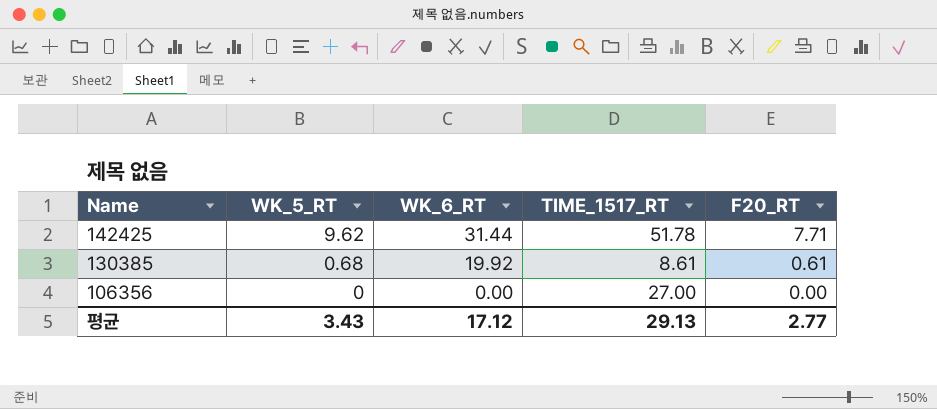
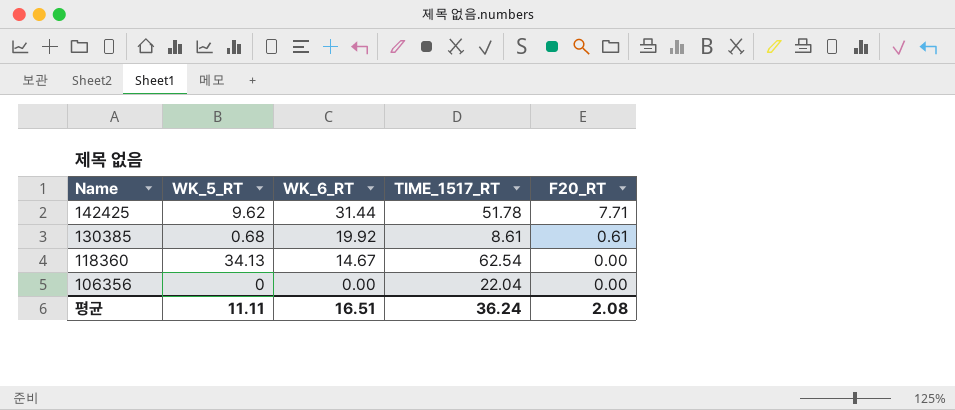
row 118360: none -> 34.13 | 14.67 | 62.54 | 0.00
106356 | TIME_1517_RT: 27.00 -> 22.04
평균 | WK_5_RT: 3.43 -> 11.11
평균 | WK_6_RT: 17.12 -> 16.51
평균 | TIME_1517_RT: 29.13 -> 36.24
평균 | F20_RT: 2.77 -> 2.08

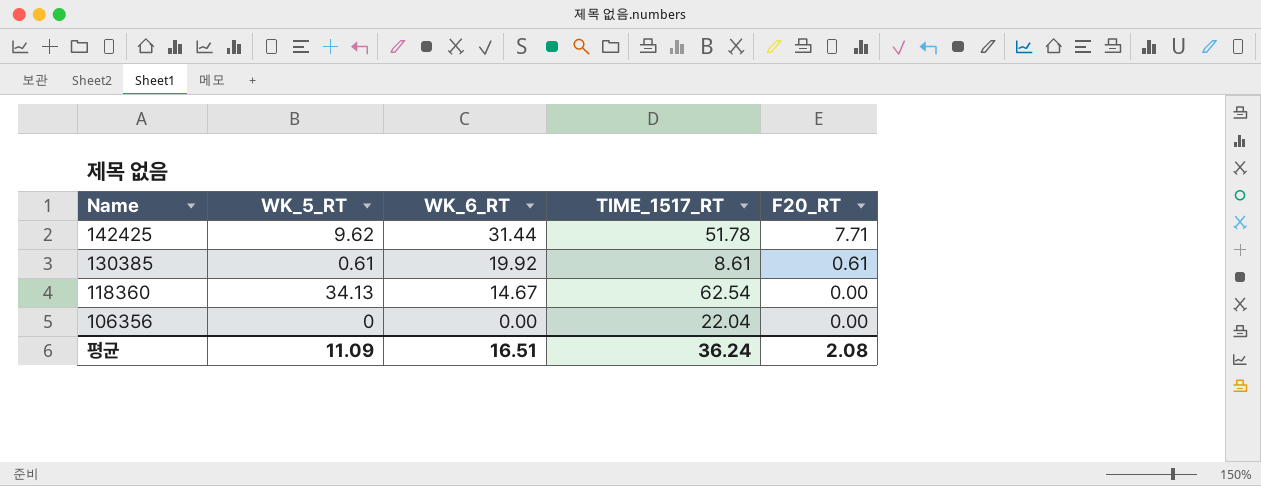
130385 | WK_5_RT: 0.68 -> 0.61
평균 | WK_5_RT: 11.11 -> 11.09

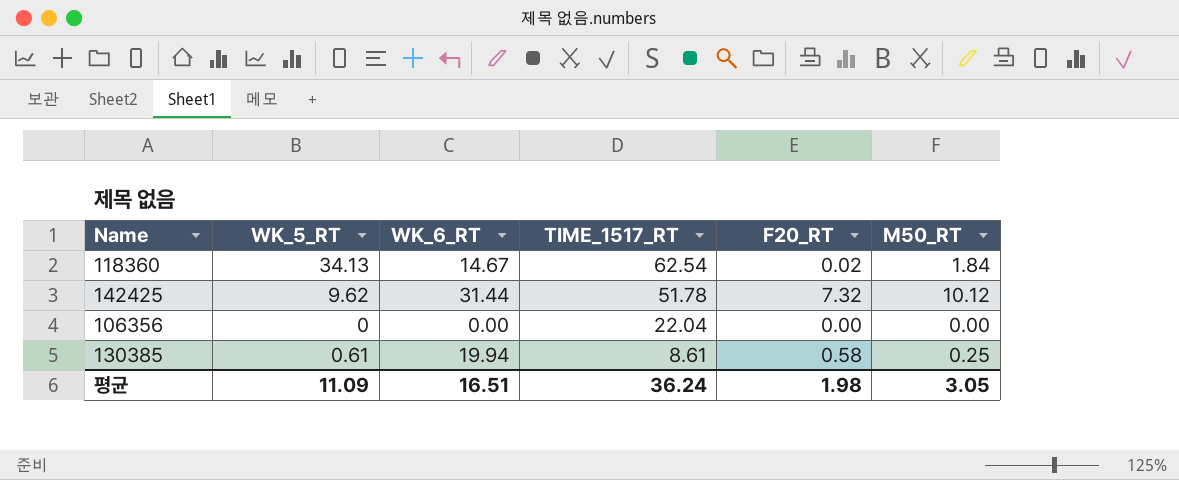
row order: Name descending -> TIME_1517_RT descending
column M50_RT | position: none -> 6
118360 | F20_RT: 0.00 -> 0.02
142425 | F20_RT: 7.71 -> 7.32
130385 | WK_6_RT: 19.92 -> 19.94
130385 | F20_RT: 0.61 -> 0.58
평균 | F20_RT: 2.08 -> 1.98

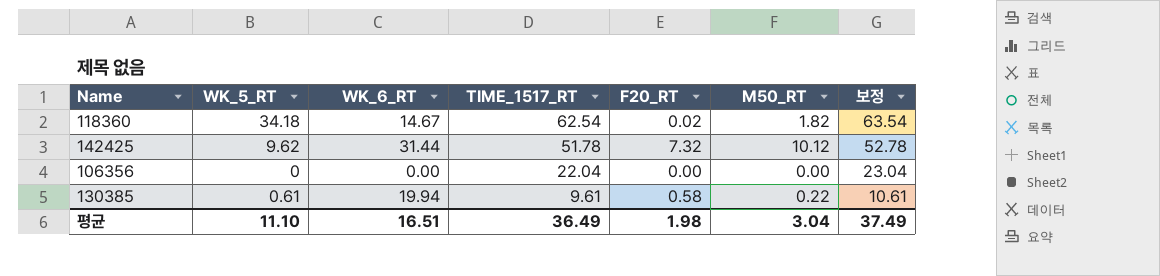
column 보정 | formula: none -> [TIME_1517_RT] + 1
118360 | WK_5_RT: 34.13 -> 34.18
118360 | M50_RT: 1.84 -> 1.82
130385 | TIME_1517_RT: 8.61 -> 9.61
130385 | M50_RT: 0.25 -> 0.22
평균 | WK_5_RT: 11.09 -> 11.10
평균 | TIME_1517_RT: 36.24 -> 36.49
평균 | M50_RT: 3.05 -> 3.04

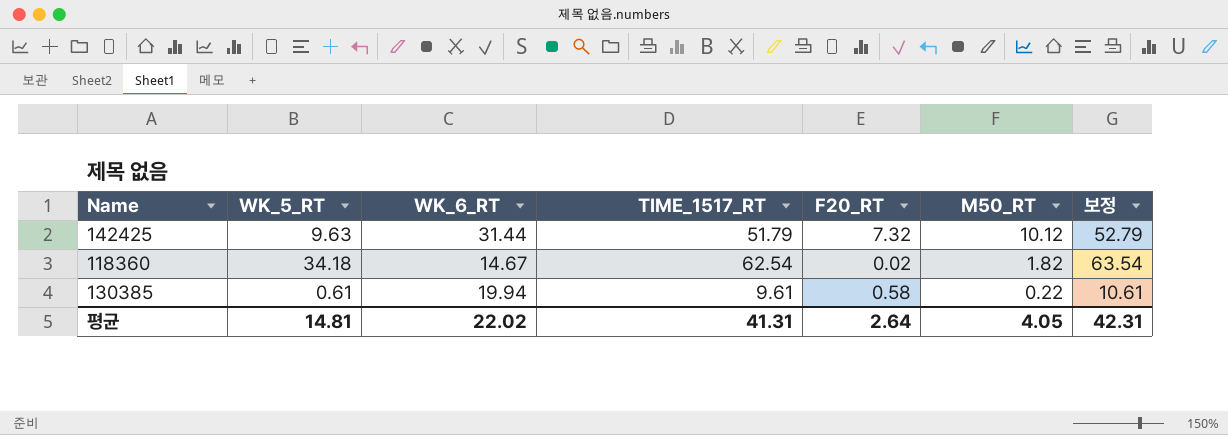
row order: TIME_1517_RT descending -> M50_RT descending
row 106356: 0 | 0.00 | 22.04 | 0.00 | 0.00 | 23.04 -> none
142425 | WK_5_RT: 9.62 -> 9.63
142425 | TIME_1517_RT: 51.78 -> 51.79
142425 | 보정: 52.78 -> 52.79
평균 | WK_5_RT: 11.10 -> 14.81
평균 | WK_6_RT: 16.51 -> 22.02
평균 | TIME_1517_RT: 36.49 -> 41.31
평균 | F20_RT: 1.98 -> 2.64
평균 | M50_RT: 3.04 -> 4.05
평균 | 보정: 37.49 -> 42.31

